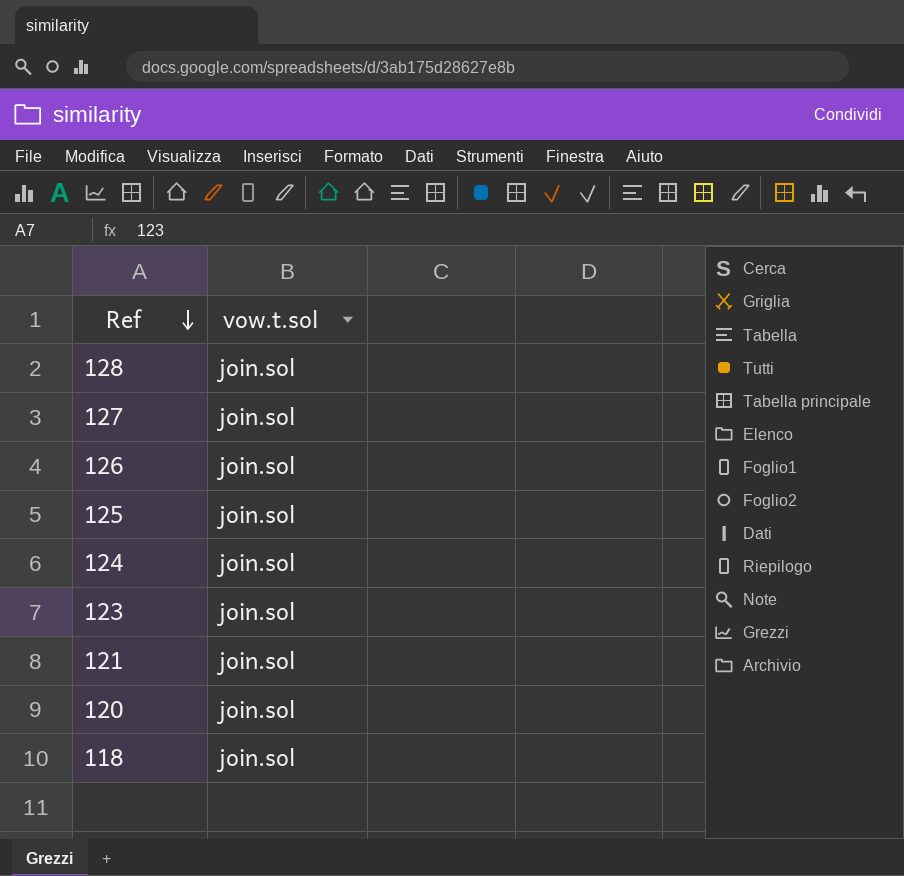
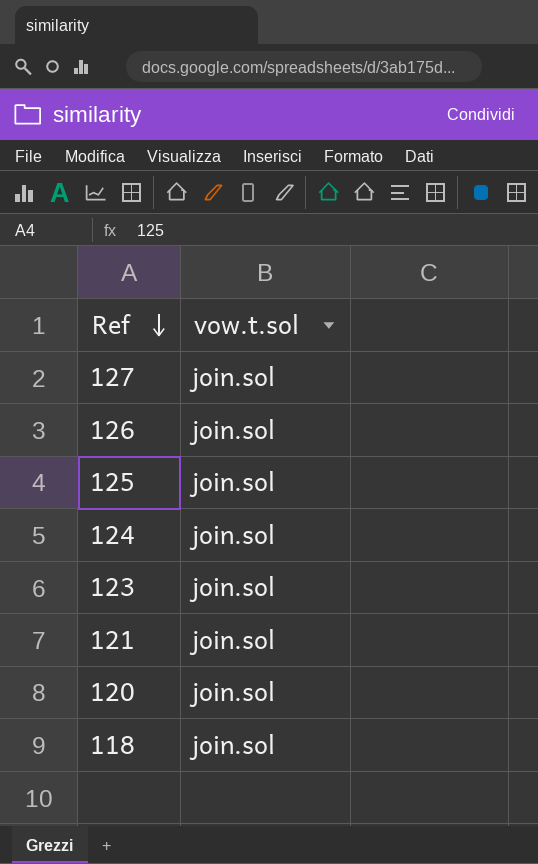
row 128: join.sol -> none

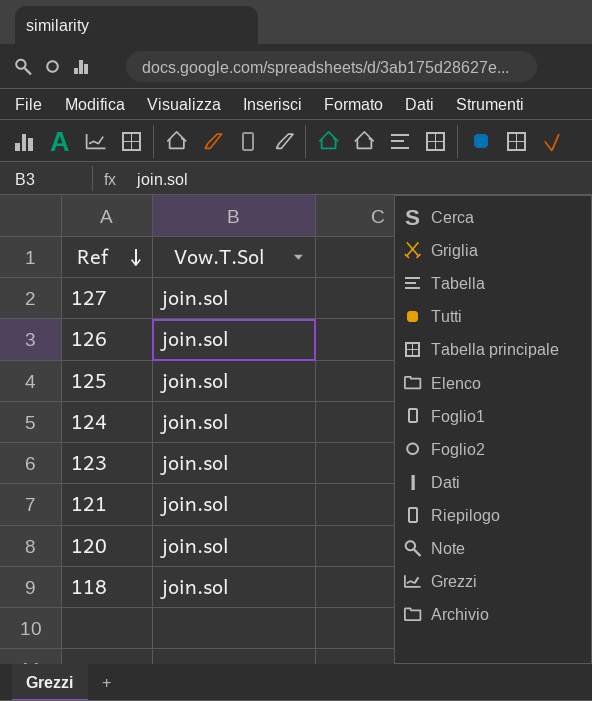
column name: vow.t.sol -> Vow.T.Sol

